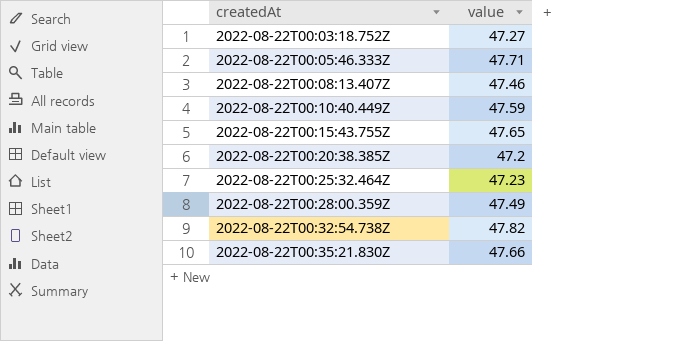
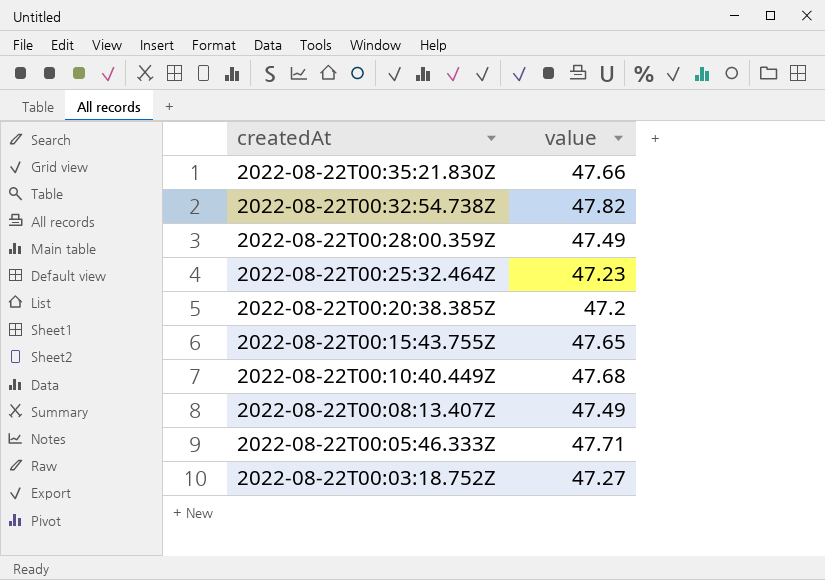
row order: createdAt ascending -> createdAt descending
2022-08-22T00:10:40.449Z | value: 47.59 -> 47.68
2022-08-22T00:08:13.407Z | value: 47.46 -> 47.49

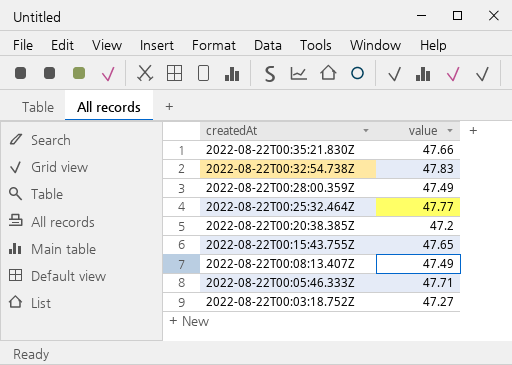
row 2022-08-22T00:10:40.449Z: 47.68 -> none
2022-08-22T00:32:54.738Z | value: 47.82 -> 47.83
2022-08-22T00:25:32.464Z | value: 47.23 -> 47.77

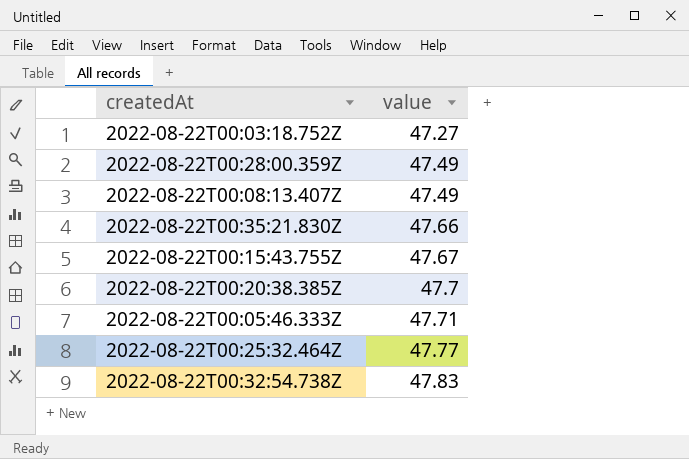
row order: createdAt descending -> value ascending
2022-08-22T00:15:43.755Z | value: 47.65 -> 47.67
2022-08-22T00:20:38.385Z | value: 47.2 -> 47.7

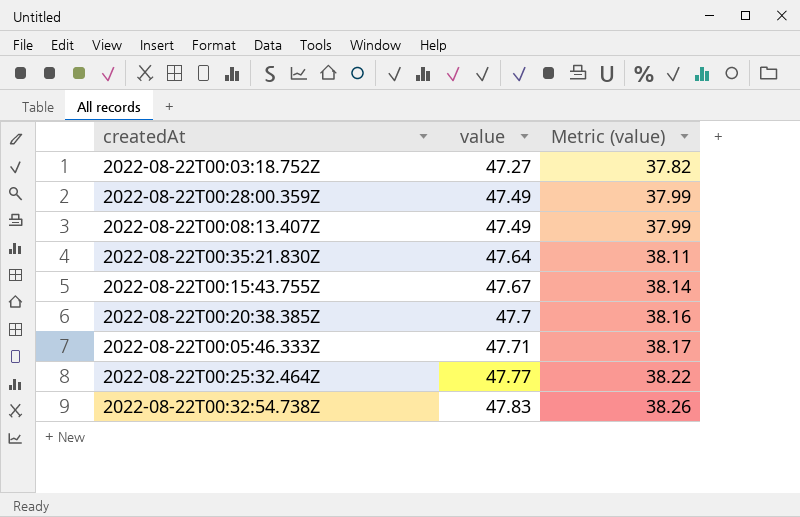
column Metric (value) | formula: none -> [value] * 0.8
2022-08-22T00:35:21.830Z | value: 47.66 -> 47.64

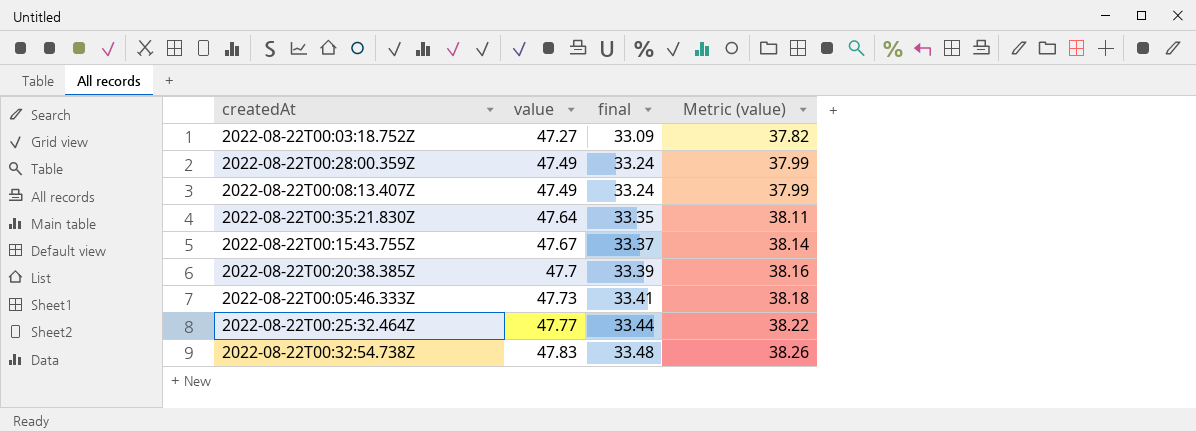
column final | formula: none -> [value] * 0.7
2022-08-22T00:05:46.333Z | value: 47.71 -> 47.73
2022-08-22T00:05:46.333Z | Metric (value): 38.17 -> 38.18

